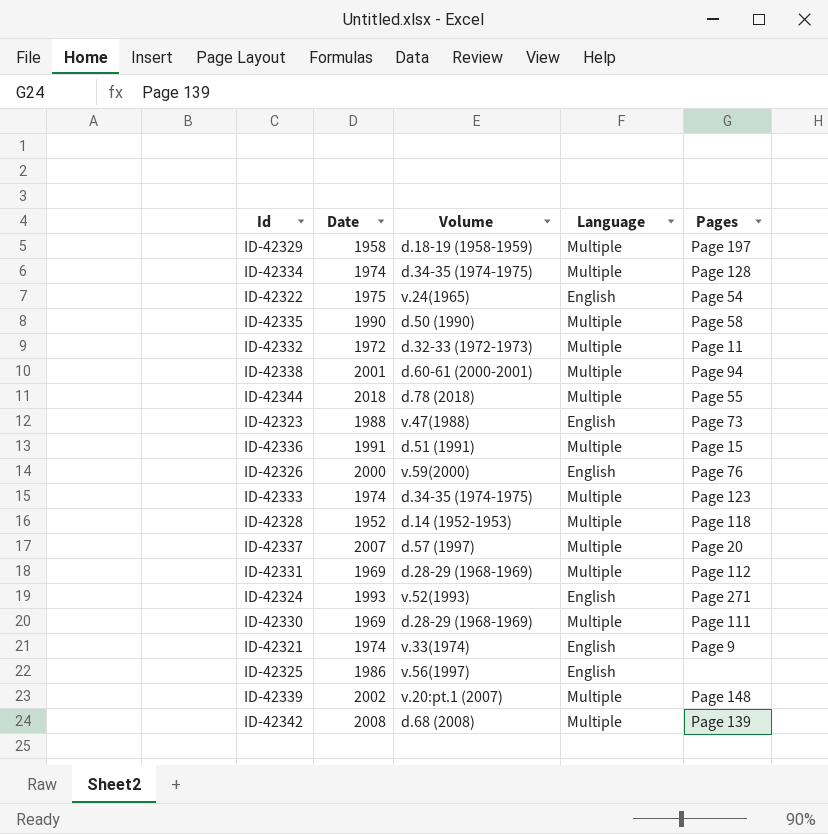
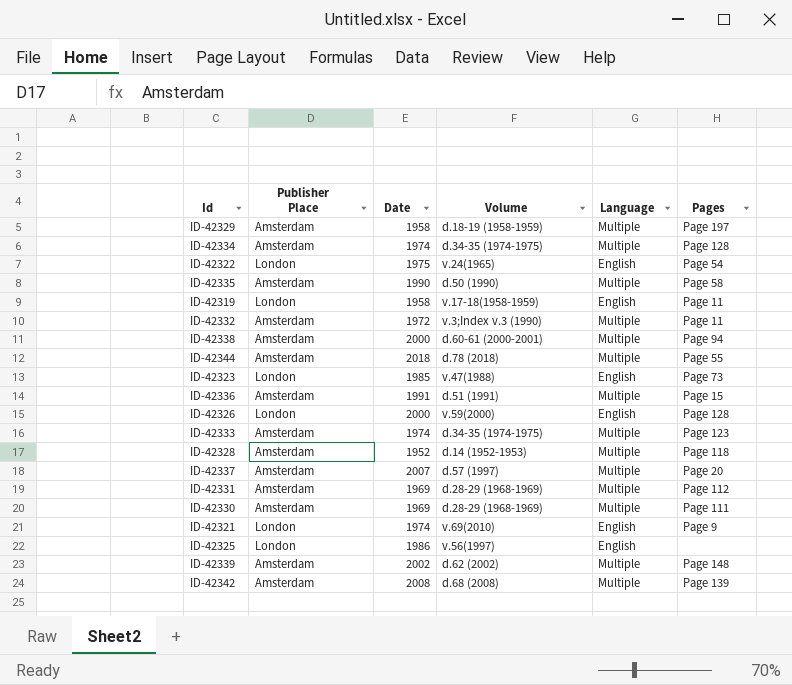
column Publisher Place | position: none -> 2
row ID-42324: 1993 | v.52(1993) | English | Page 271 -> none
row ID-42319: none -> London | 1958 | v.17-18(1958-1959) | English | Page 11
ID-42332 | Volume: d.32-33 (1972-1973) -> v.3;Index v.3 (1990)
ID-42338 | Date: 2001 -> 2000
ID-42323 | Date: 1988 -> 1985
ID-42326 | Pages: Page 76 -> Page 128
ID-42321 | Volume: v.33(1974) -> v.69(2010)
ID-42339 | Volume: v.20:pt.1 (2007) -> d.62 (2002)

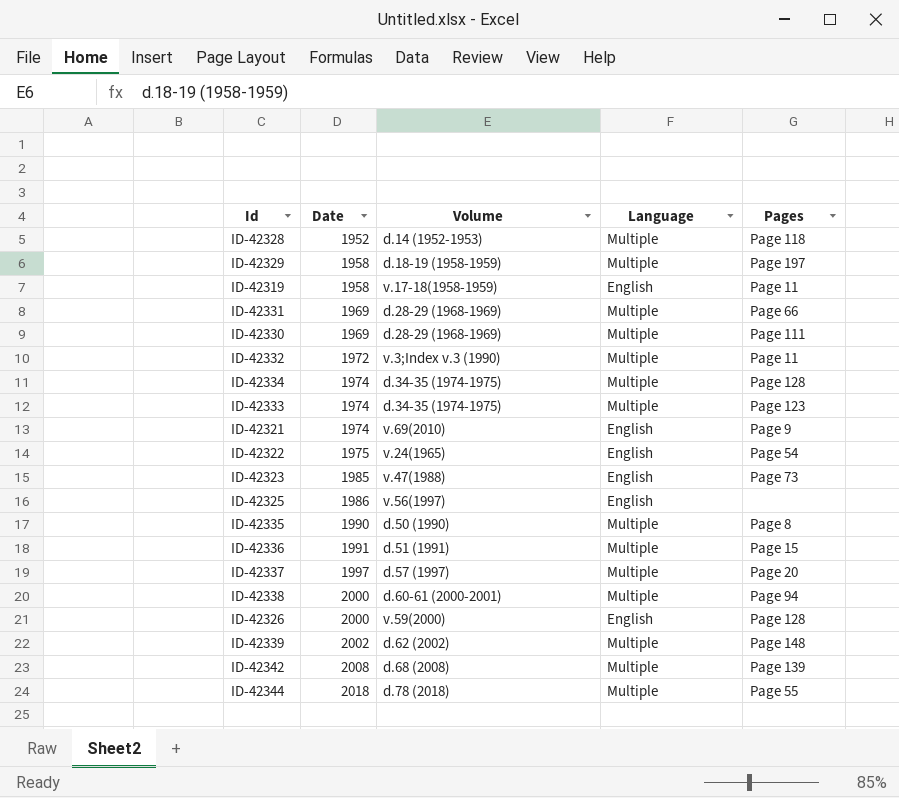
row order: none -> Date ascending
column Publisher Place | position: 2 -> none
ID-42331 | Pages: Page 112 -> Page 66
ID-42335 | Pages: Page 58 -> Page 8
ID-42337 | Date: 2007 -> 1997

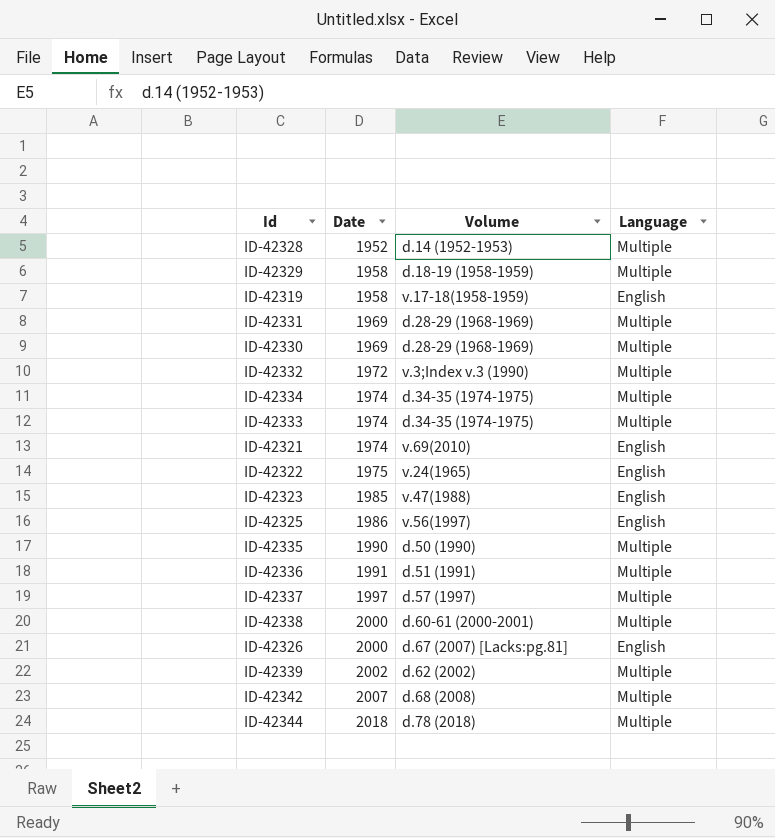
column Pages | position: 5 -> none
ID-42326 | Volume: v.59(2000) -> d.67 (2007) [Lacks:pg.81]
ID-42342 | Date: 2008 -> 2007

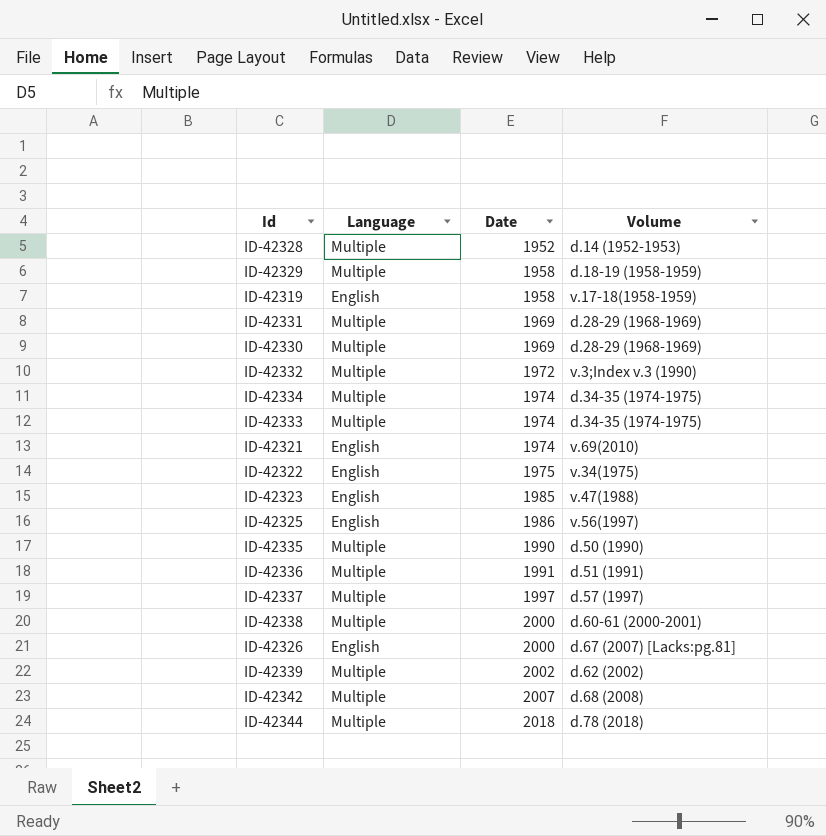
column Language | position: 4 -> 2
ID-42322 | Volume: v.24(1965) -> v.34(1975)

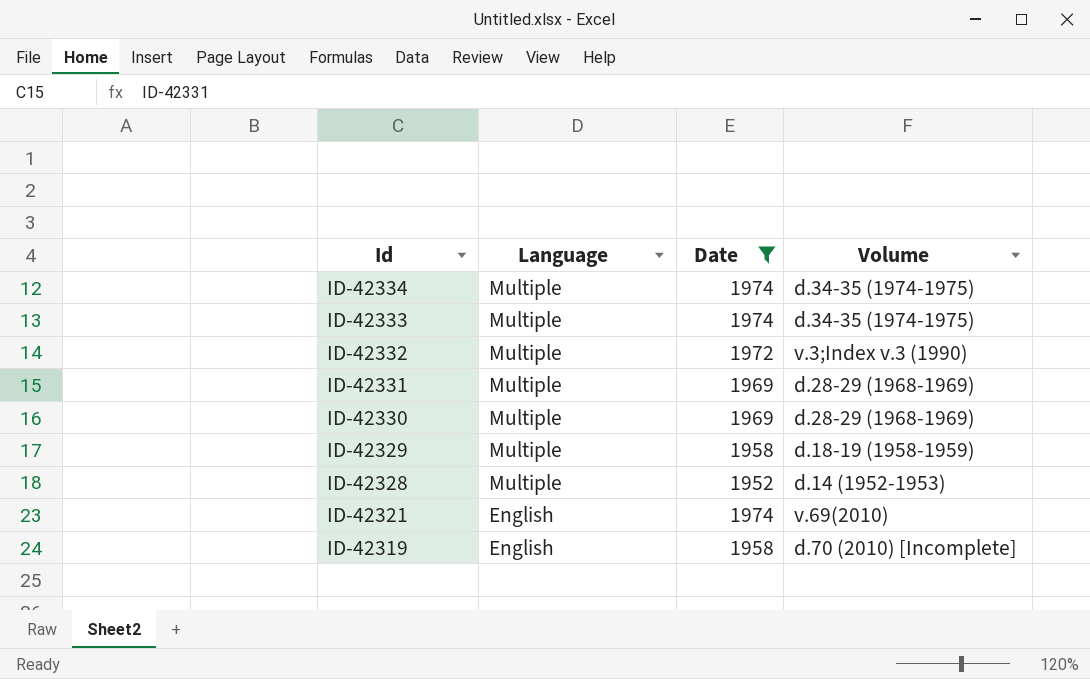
filter: none -> Date <= 1974
row order: Date ascending -> Id descending
ID-42319 | Volume: v.17-18(1958-1959) -> d.70 (2010) [Incomplete]

